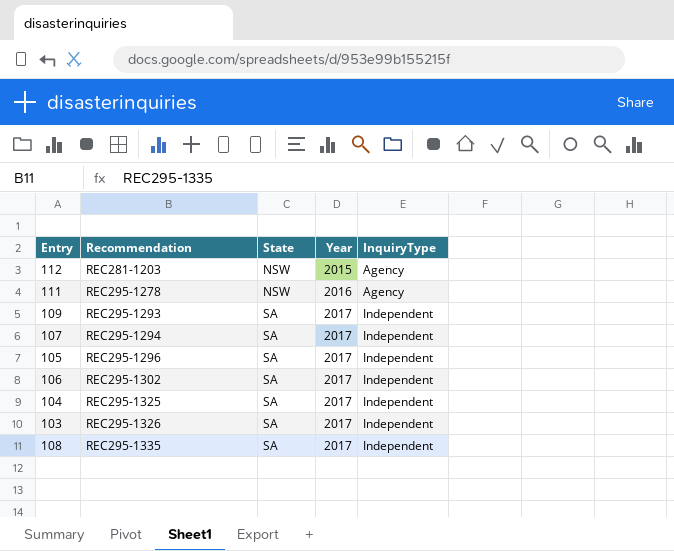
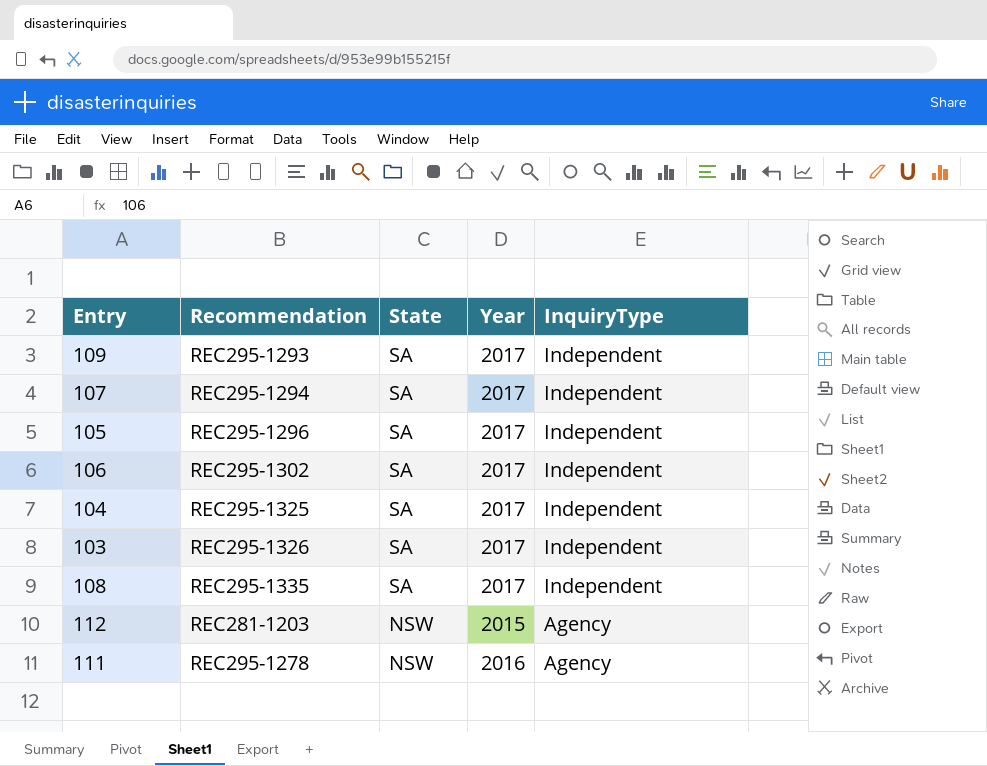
row order: Recommendation ascending -> State descending

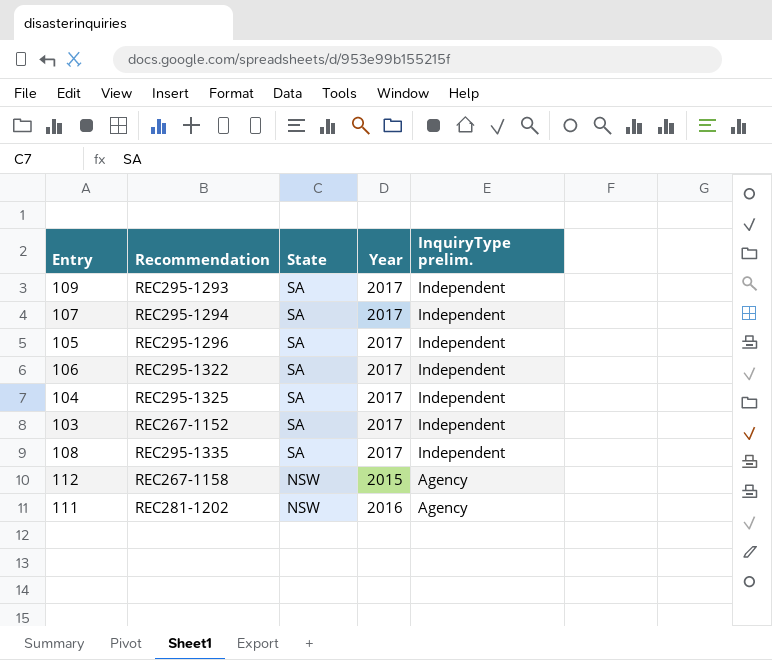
column name: InquiryType -> InquiryType prelim.
106 | Recommendation: REC295-1302 -> REC295-1322
103 | Recommendation: REC295-1326 -> REC267-1152
112 | Recommendation: REC281-1203 -> REC267-1158
111 | Recommendation: REC295-1278 -> REC281-1202

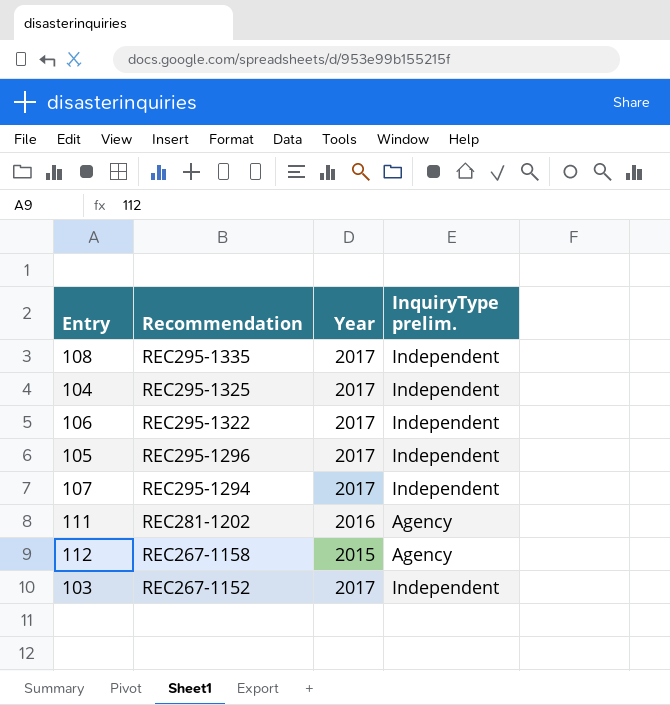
row order: State descending -> Recommendation descending
column State | position: 3 -> none
row 109: REC295-1293 | SA | 2017 | Independent -> none

